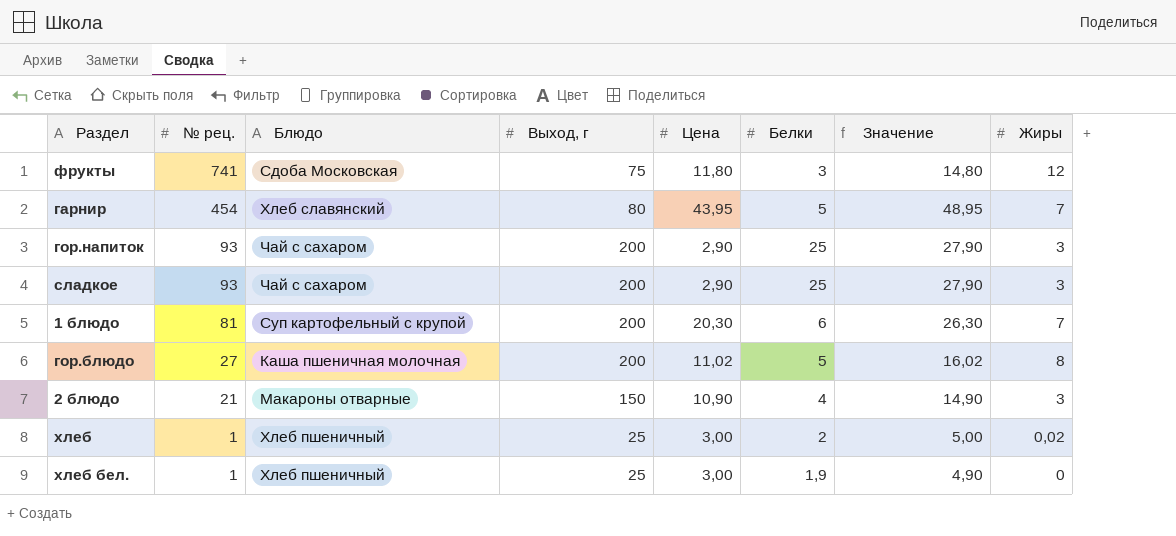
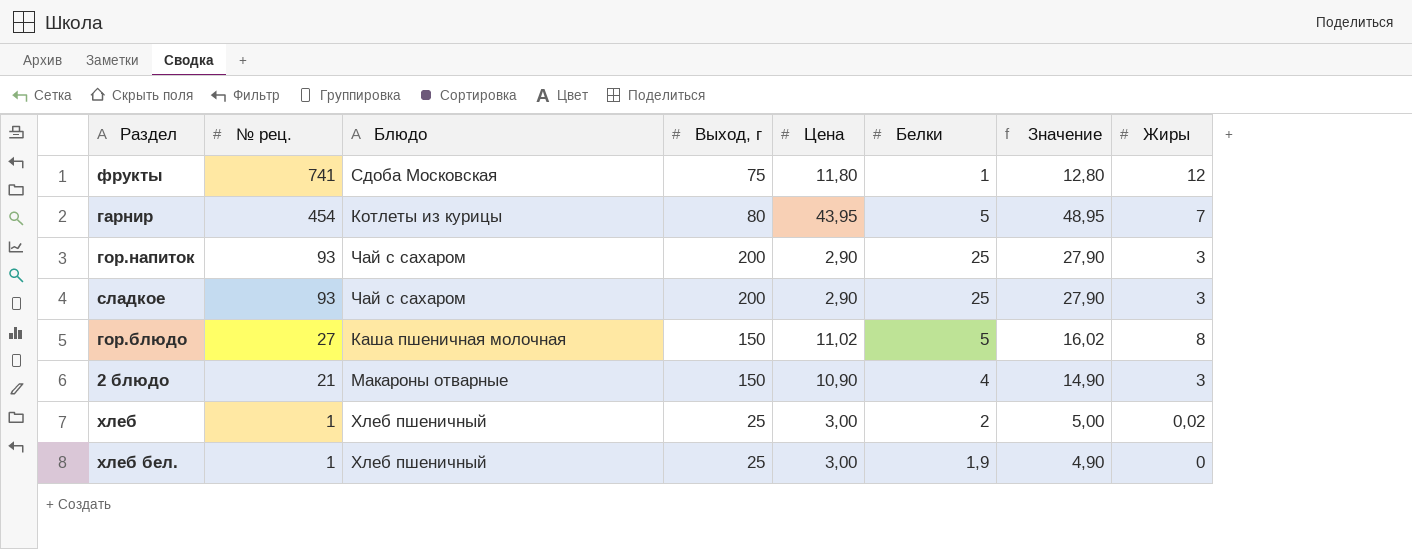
row 1 блюдо: 81 | Суп картофельный с крупой | 200 | 20,30 | 6 | 26,30 | 7 -> none
фрукты | Белки: 3 -> 1
фрукты | Значение: 14,80 -> 12,80
гарнир | Блюдо: Хлеб славянский -> Котлеты из курицы
гор.блюдо | Выход, г: 200 -> 150

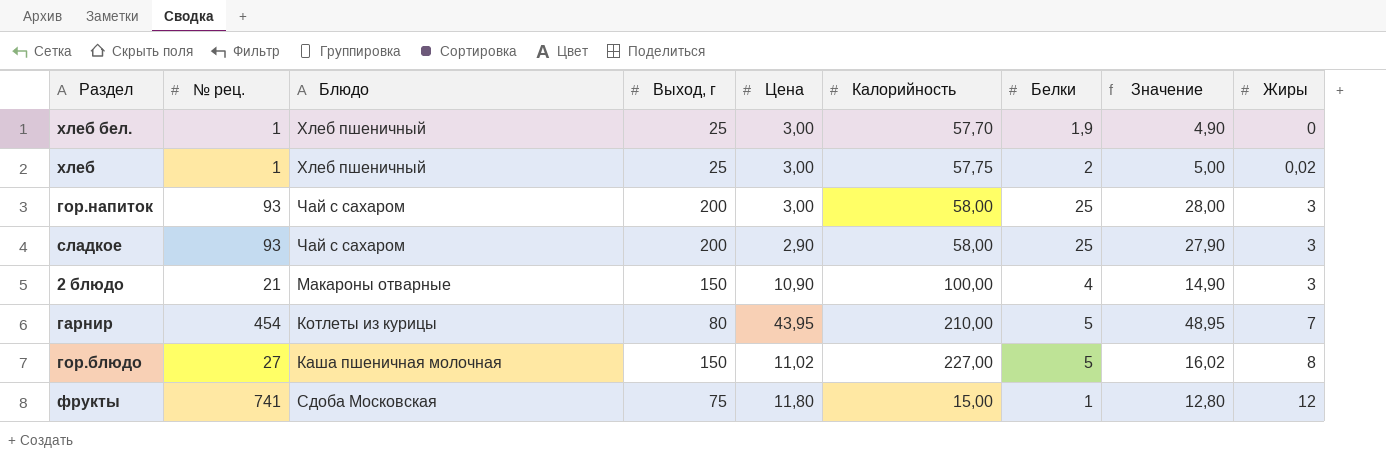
row order: № рец. descending -> Жиры ascending
column Калорийность | position: none -> 6
гор.напиток | Цена: 2,90 -> 3,00
гор.напиток | Значение: 27,90 -> 28,00

